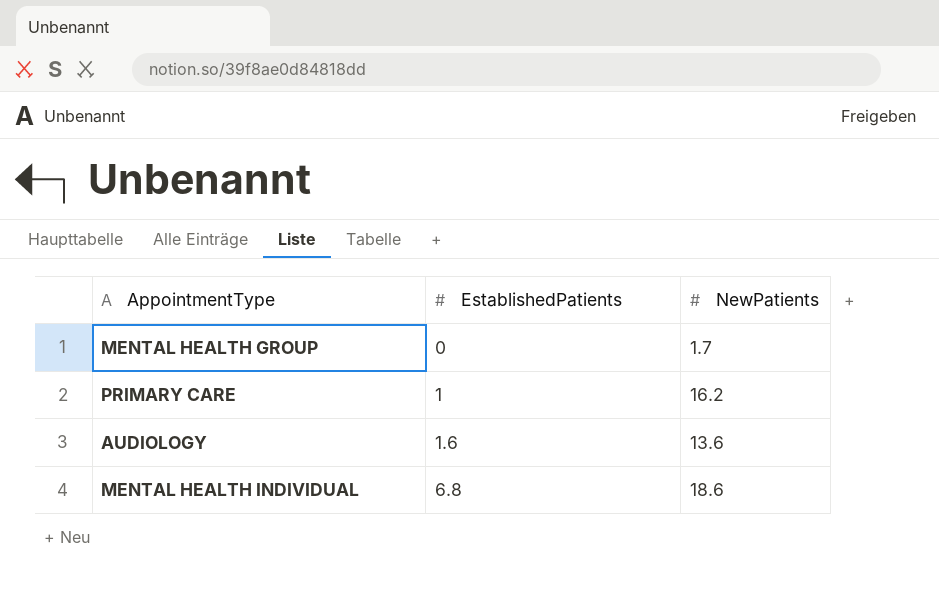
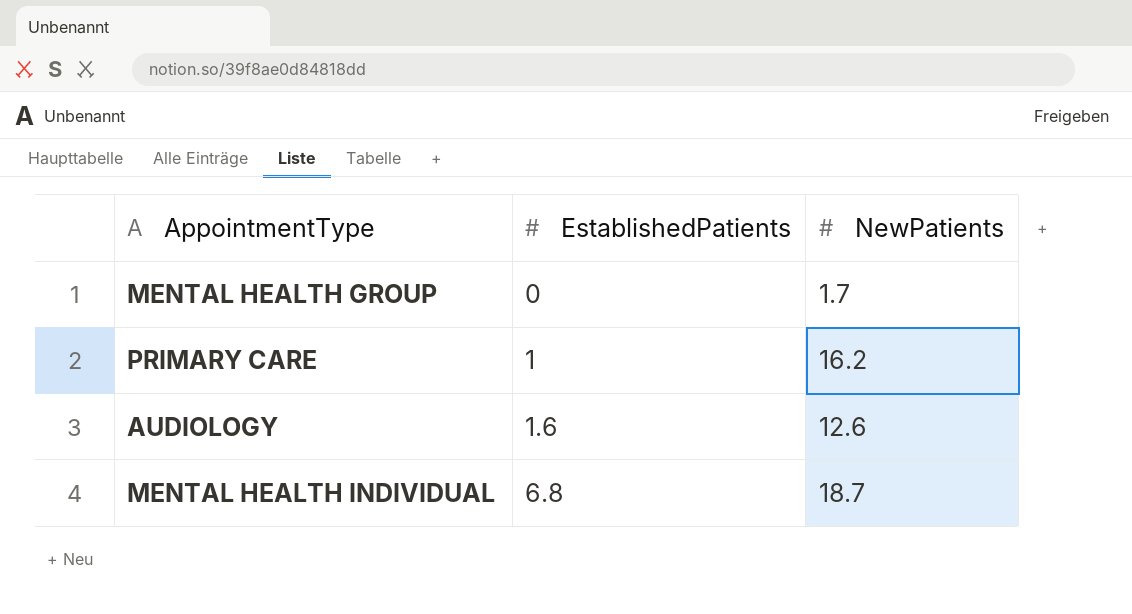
AUDIOLOGY | NewPatients: 13.6 -> 12.6
MENTAL HEALTH INDIVIDUAL | NewPatients: 18.6 -> 18.7

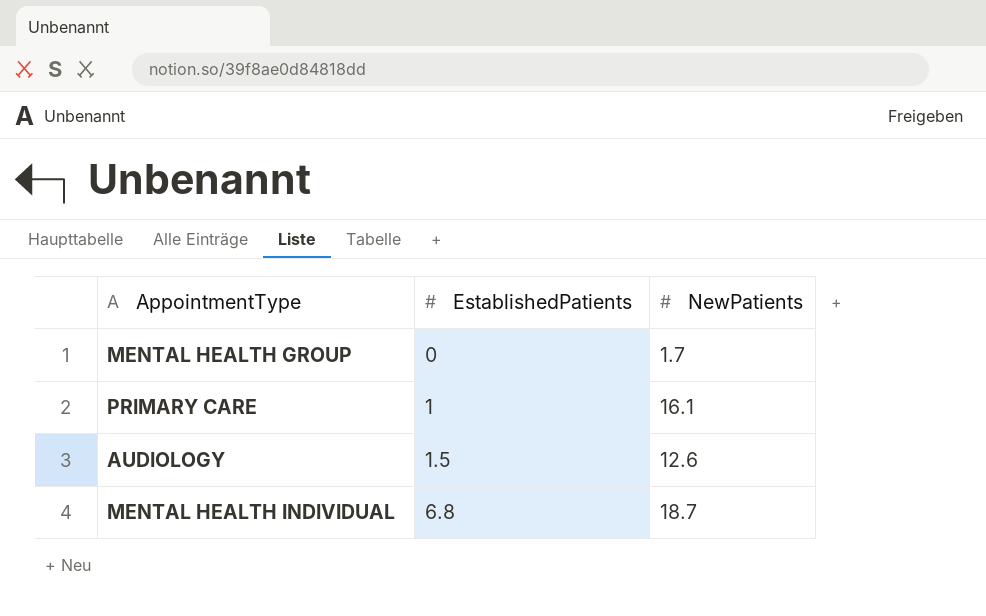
PRIMARY CARE | NewPatients: 16.2 -> 16.1
AUDIOLOGY | EstablishedPatients: 1.6 -> 1.5

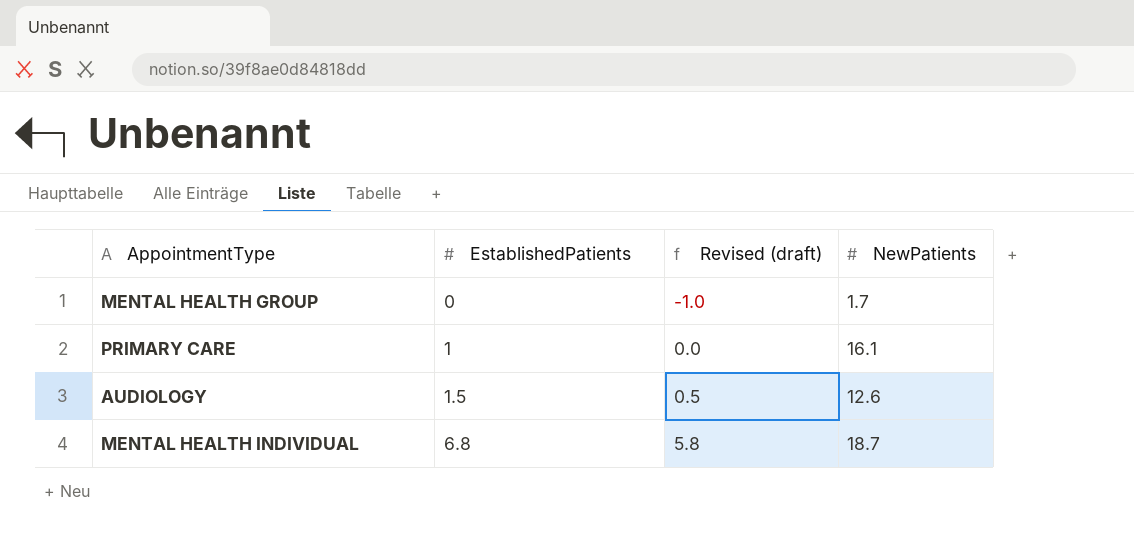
column Revised (draft) | formula: none -> [EstablishedPatients] - 1

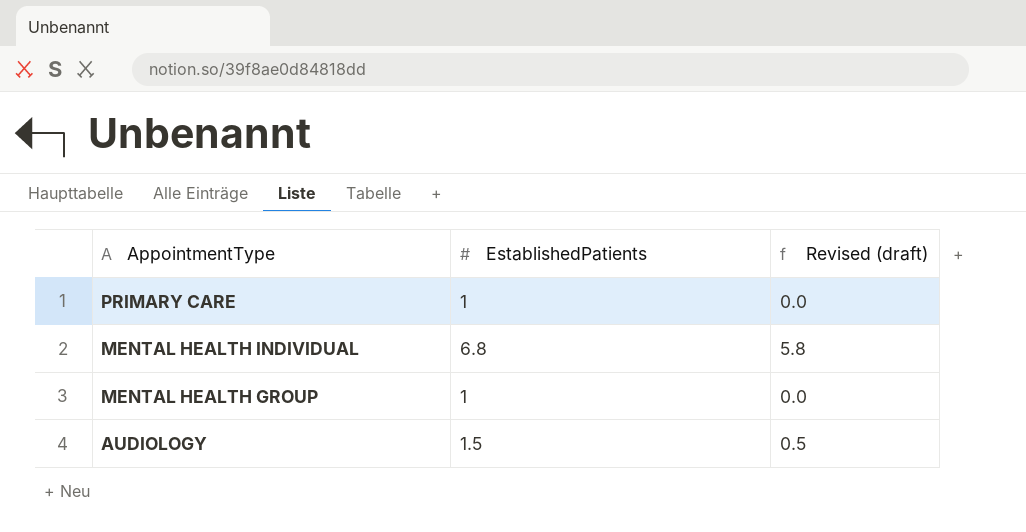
row order: EstablishedPatients ascending -> AppointmentType descending
column NewPatients | position: 4 -> none
MENTAL HEALTH GROUP | EstablishedPatients: 0 -> 1
MENTAL HEALTH GROUP | Revised (draft): -1.0 -> 0.0

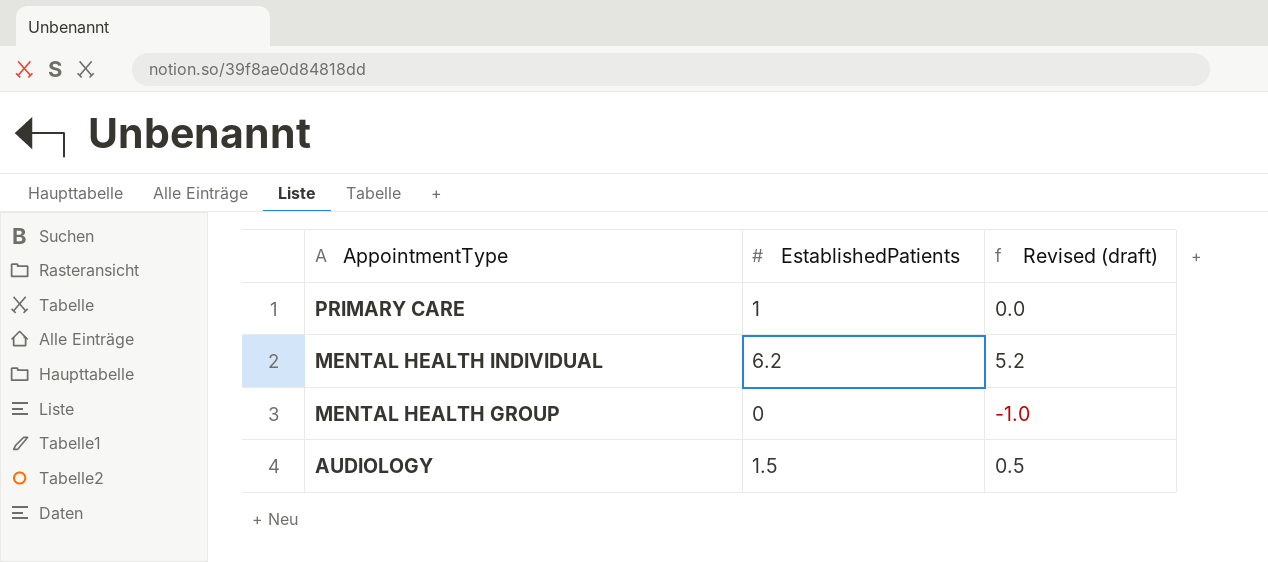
MENTAL HEALTH INDIVIDUAL | EstablishedPatients: 6.8 -> 6.2
MENTAL HEALTH INDIVIDUAL | Revised (draft): 5.8 -> 5.2
MENTAL HEALTH GROUP | EstablishedPatients: 1 -> 0
MENTAL HEALTH GROUP | Revised (draft): 0.0 -> -1.0

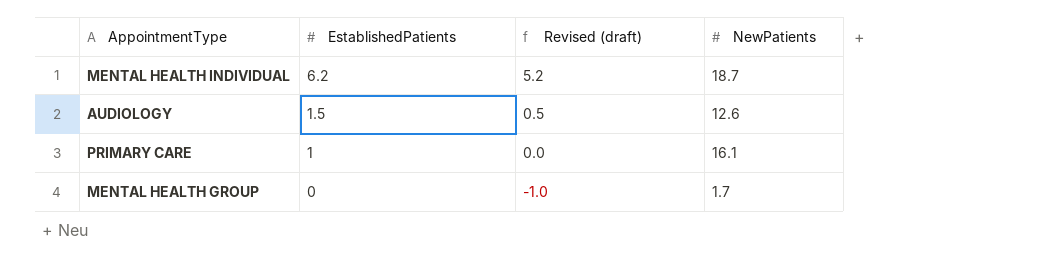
row order: AppointmentType descending -> EstablishedPatients descending
column NewPatients | position: none -> 4

